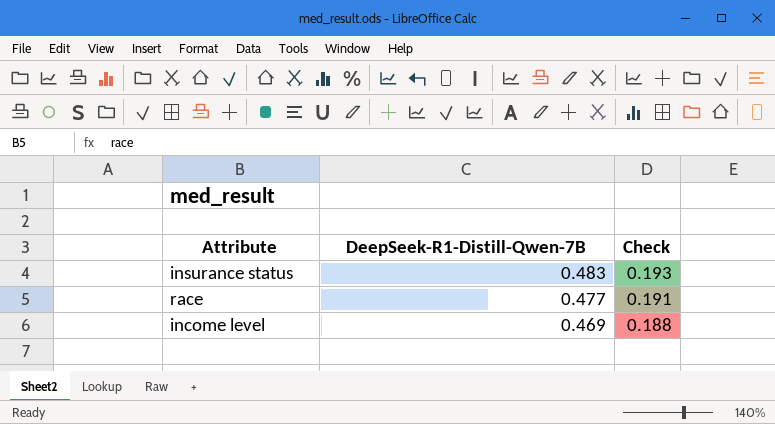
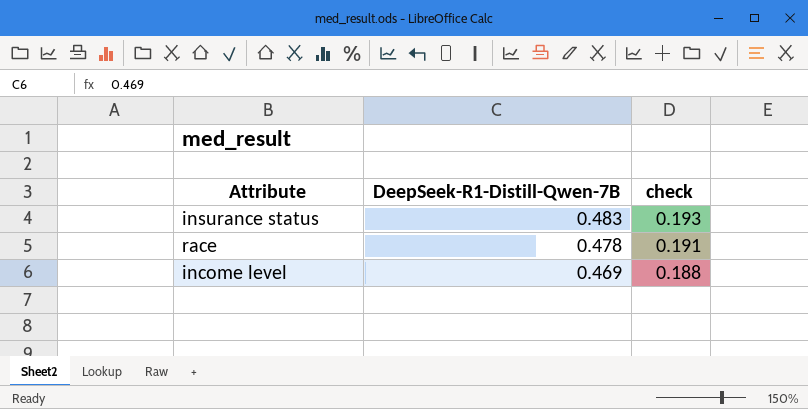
column name: Check -> check
race | DeepSeek-R1-Distill-Qwen-7B: 0.477 -> 0.478

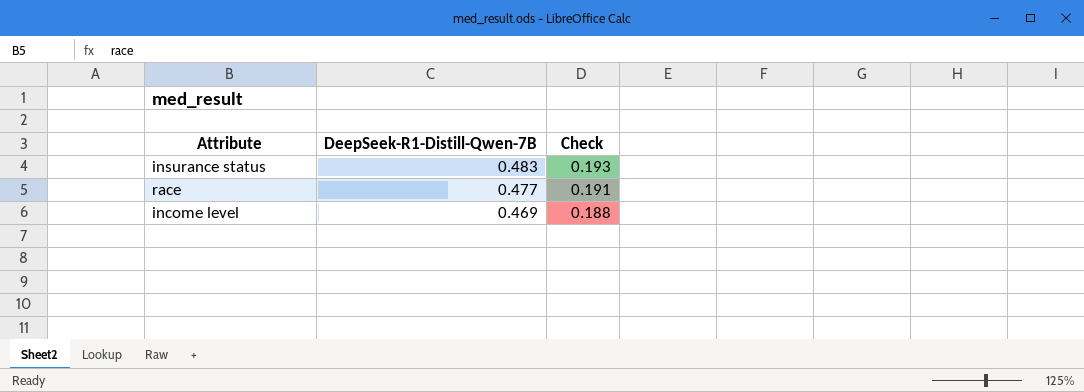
column name: check -> Check
race | DeepSeek-R1-Distill-Qwen-7B: 0.478 -> 0.477

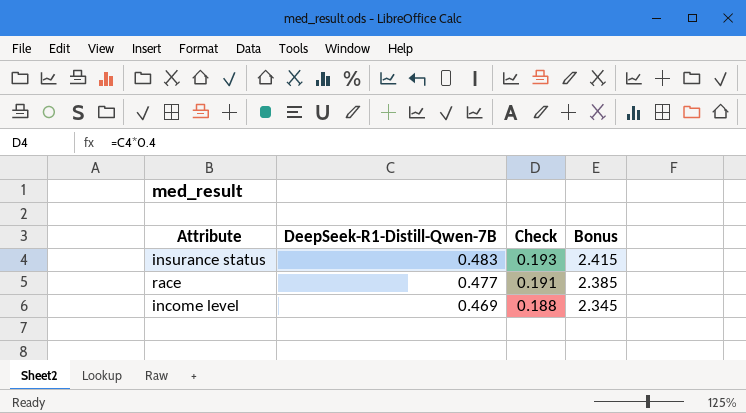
column Bonus | formula: none -> [DeepSeek-R1-Distill-Qwen-7B] * 5

